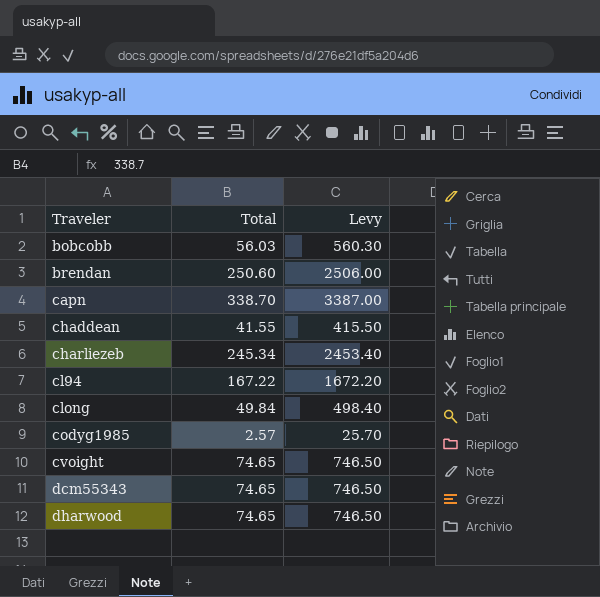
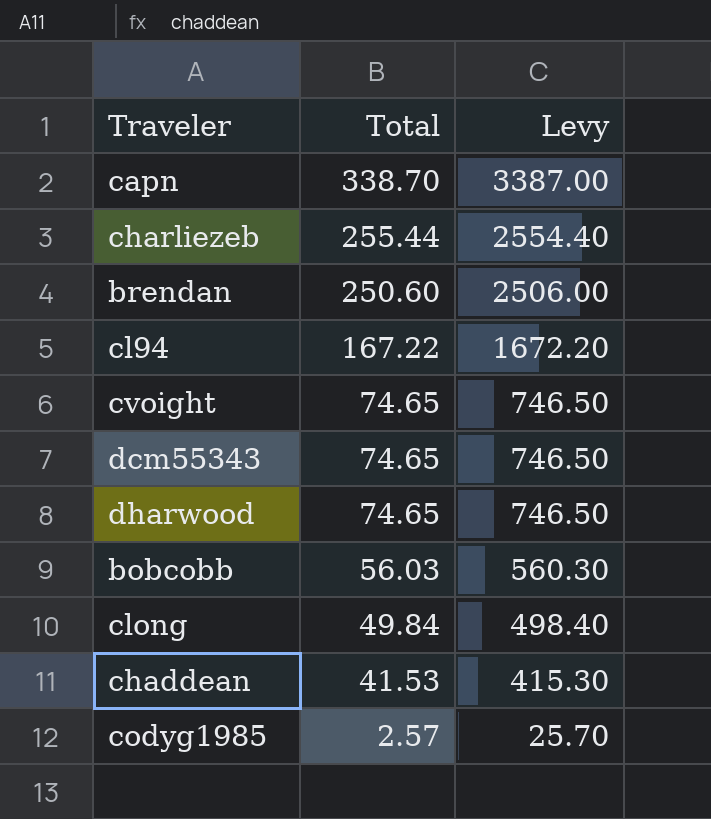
row order: Traveler ascending -> Total descending
charliezeb | Total: 245.34 -> 255.44
charliezeb | Levy: 2453.40 -> 2554.40
chaddean | Total: 41.55 -> 41.53
chaddean | Levy: 415.50 -> 415.30

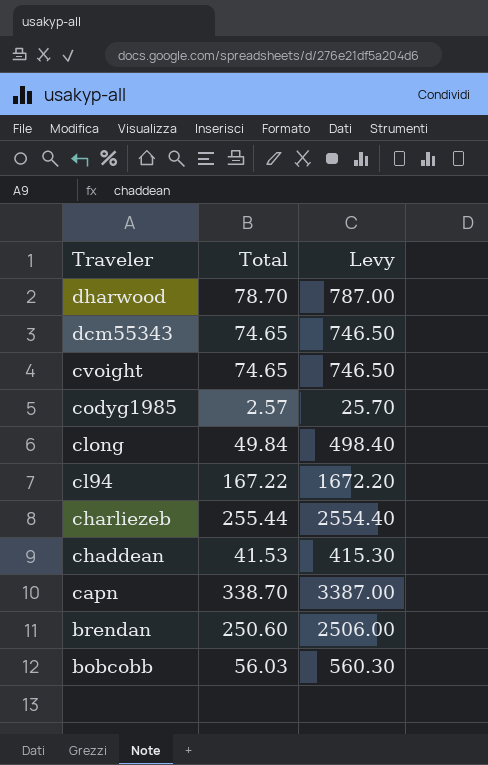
row order: Total descending -> Traveler descending
dharwood | Total: 74.65 -> 78.70
dharwood | Levy: 746.50 -> 787.00

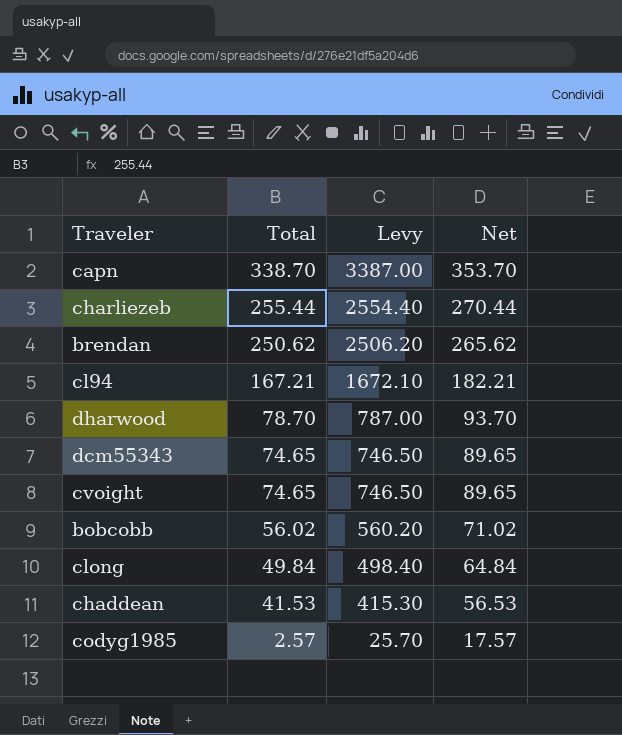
row order: Traveler descending -> Total descending
column Net | formula: none -> [Total] + 15
brendan | Total: 250.60 -> 250.62
brendan | Levy: 2506.00 -> 2506.20
cl94 | Total: 167.22 -> 167.21
cl94 | Levy: 1672.20 -> 1672.10
bobcobb | Total: 56.03 -> 56.02
bobcobb | Levy: 560.30 -> 560.20

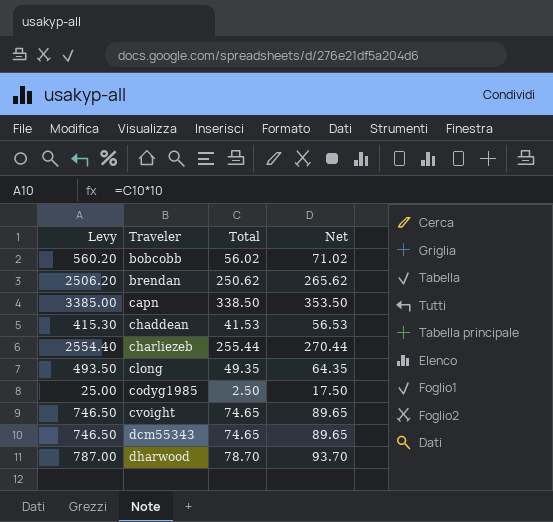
row order: Total descending -> Traveler ascending
column Levy | position: 3 -> 1
row cl94: 167.21 | 1672.10 | 182.21 -> none
capn | Levy: 3387.00 -> 3385.00
capn | Total: 338.70 -> 338.50
capn | Net: 353.70 -> 353.50
clong | Levy: 498.40 -> 493.50
clong | Total: 49.84 -> 49.35
clong | Net: 64.84 -> 64.35
codyg1985 | Levy: 25.70 -> 25.00
codyg1985 | Total: 2.57 -> 2.50
codyg1985 | Net: 17.57 -> 17.50

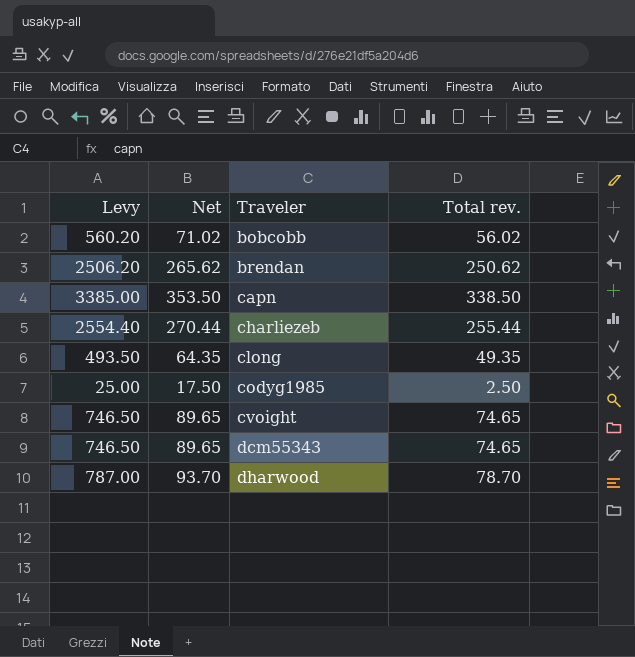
column Net | position: 4 -> 2
column name: Total -> Total rev.
row chaddean: 415.30 | 41.53 | 56.53 -> none

